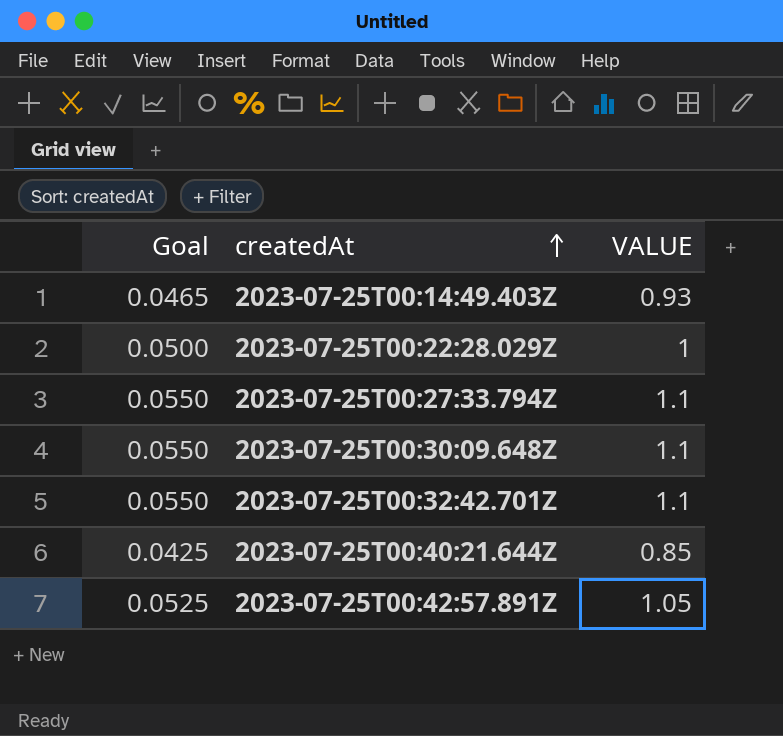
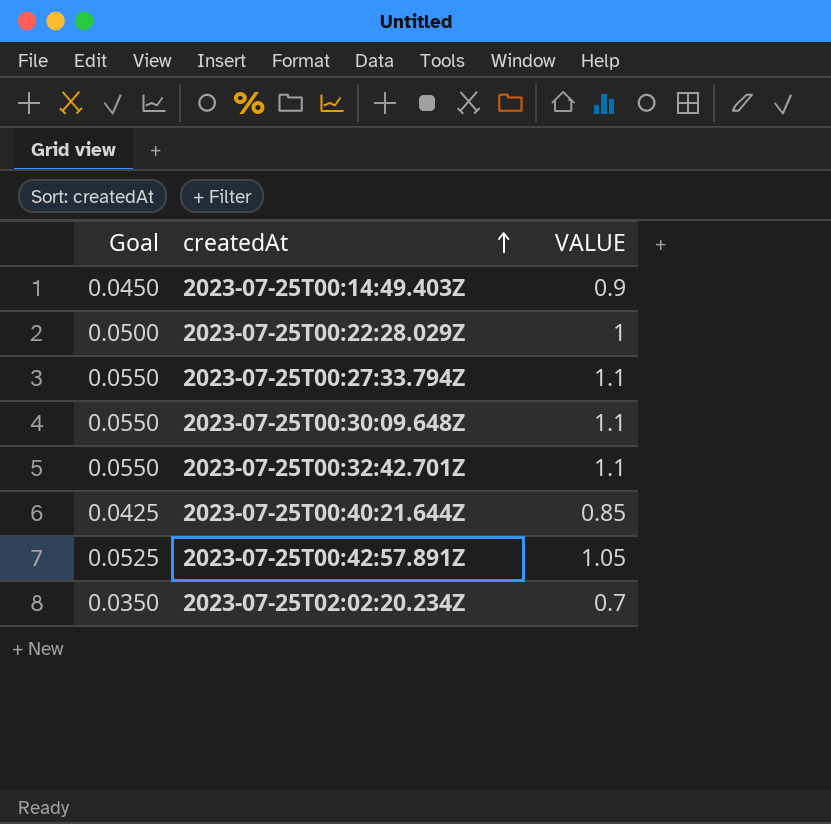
2023-07-25T00:14:49.403Z | Goal: 0.0465 -> 0.0450
2023-07-25T00:14:49.403Z | VALUE: 0.93 -> 0.9
row 2023-07-25T02:02:20.234Z: none -> 0.0350 | 0.7

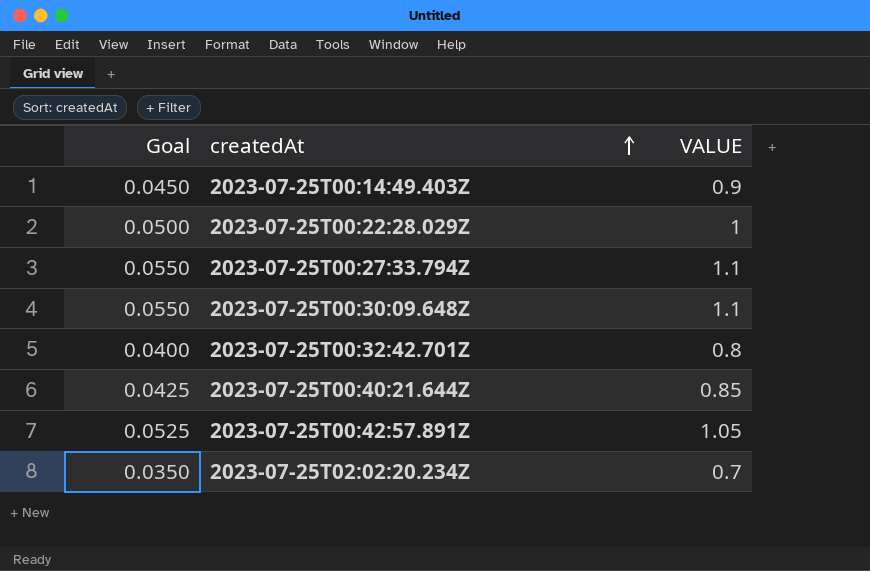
2023-07-25T00:32:42.701Z | Goal: 0.0550 -> 0.0400
2023-07-25T00:32:42.701Z | VALUE: 1.1 -> 0.8

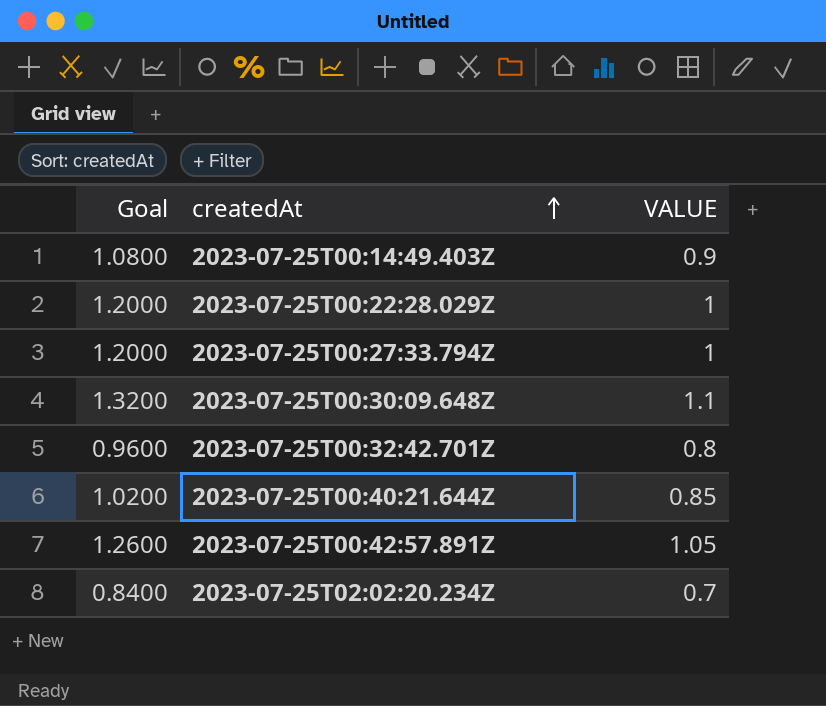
column Goal | formula: [VALUE] * 0.05 -> [VALUE] * 1.2
2023-07-25T00:27:33.794Z | VALUE: 1.1 -> 1

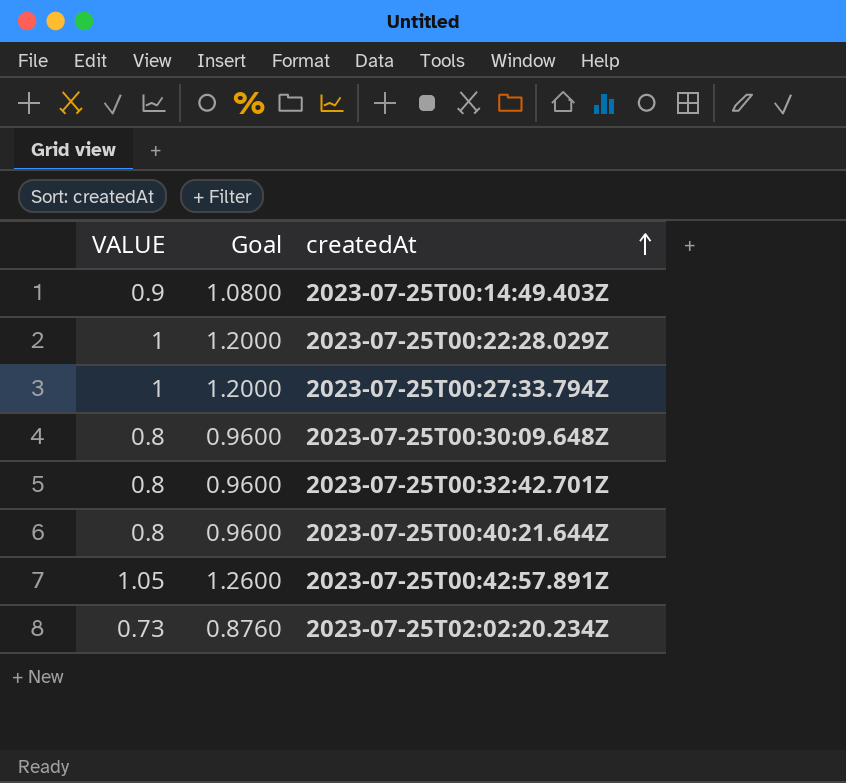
column VALUE | position: 3 -> 1
2023-07-25T00:30:09.648Z | VALUE: 1.1 -> 0.8
2023-07-25T00:30:09.648Z | Goal: 1.3200 -> 0.9600
2023-07-25T00:40:21.644Z | VALUE: 0.85 -> 0.8
2023-07-25T00:40:21.644Z | Goal: 1.0200 -> 0.9600
2023-07-25T02:02:20.234Z | VALUE: 0.7 -> 0.73
2023-07-25T02:02:20.234Z | Goal: 0.8400 -> 0.8760

